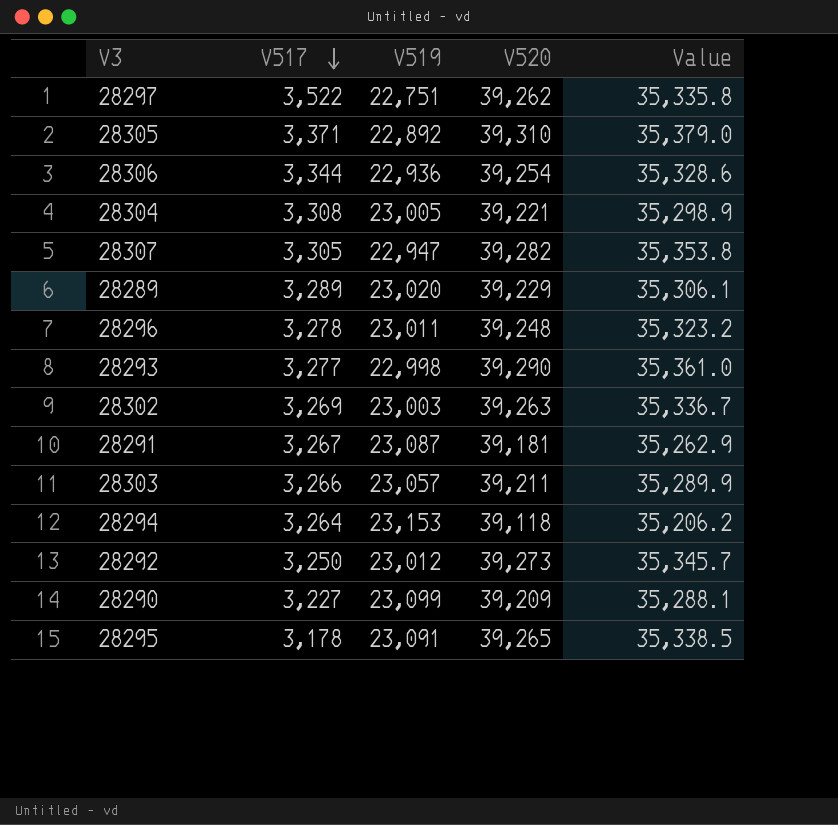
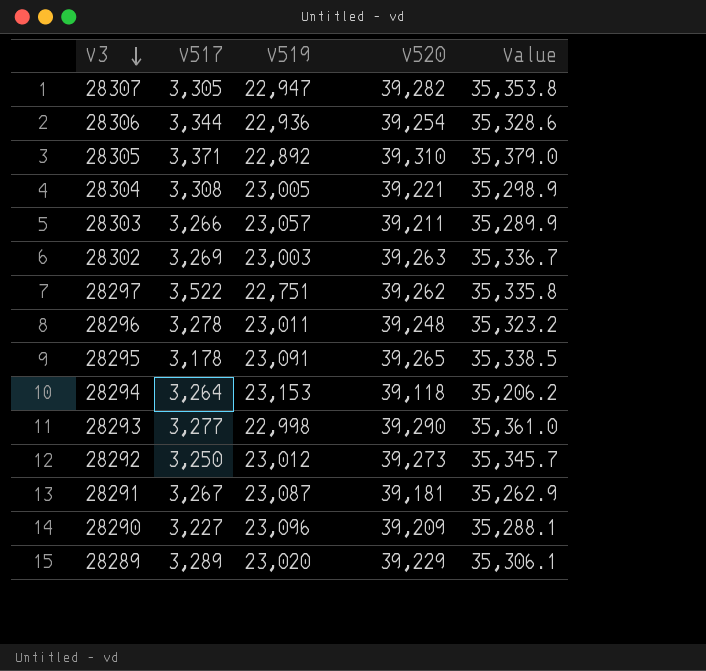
row order: V517 descending -> V3 descending
28290 | V519: 23,099 -> 23,096

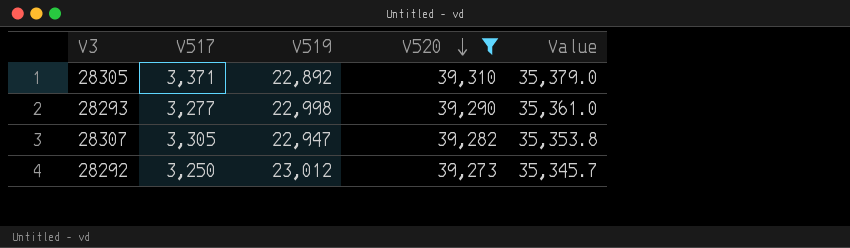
filter: none -> V520 >= 39,273
row order: V3 descending -> V520 descending

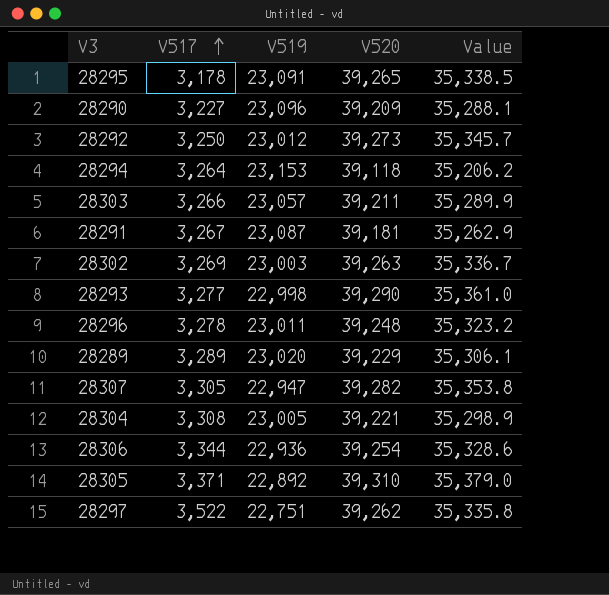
filter: V520 >= 39,273 -> none
row order: V520 descending -> V517 ascending

